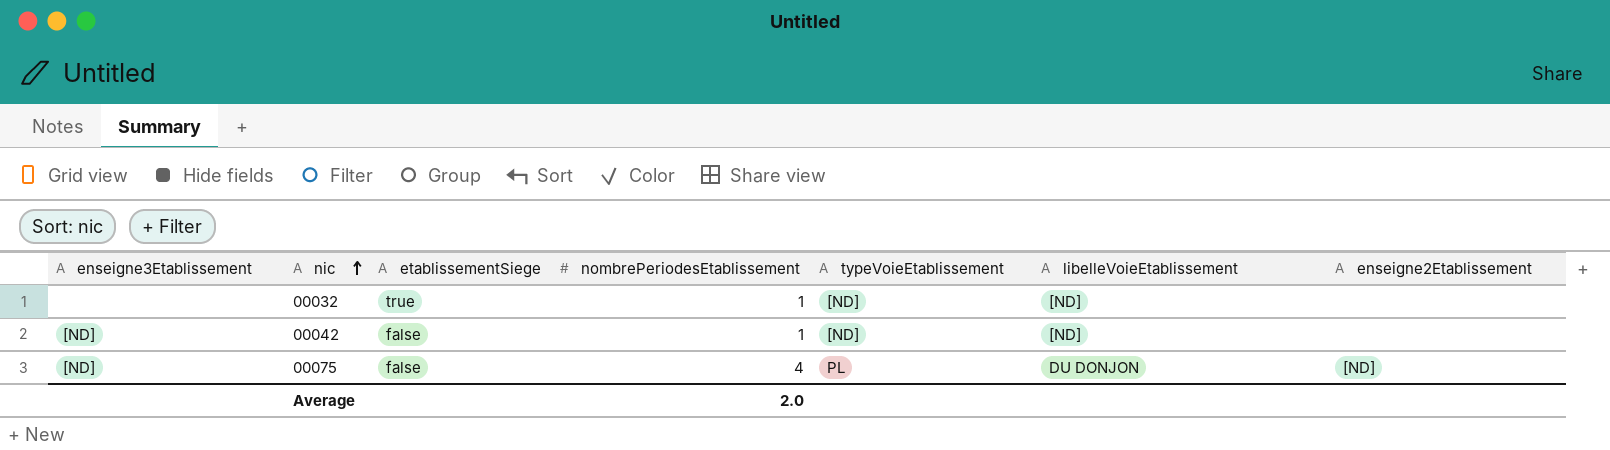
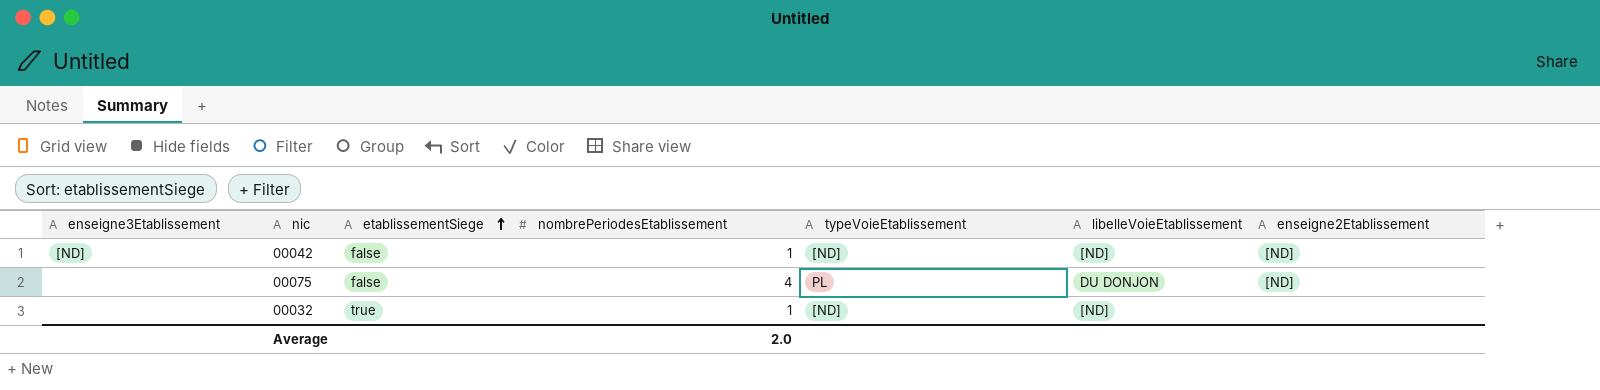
row order: nic ascending -> etablissementSiege ascending
00042 | enseigne2Etablissement: none -> [ND]
00075 | enseigne3Etablissement: [ND] -> none

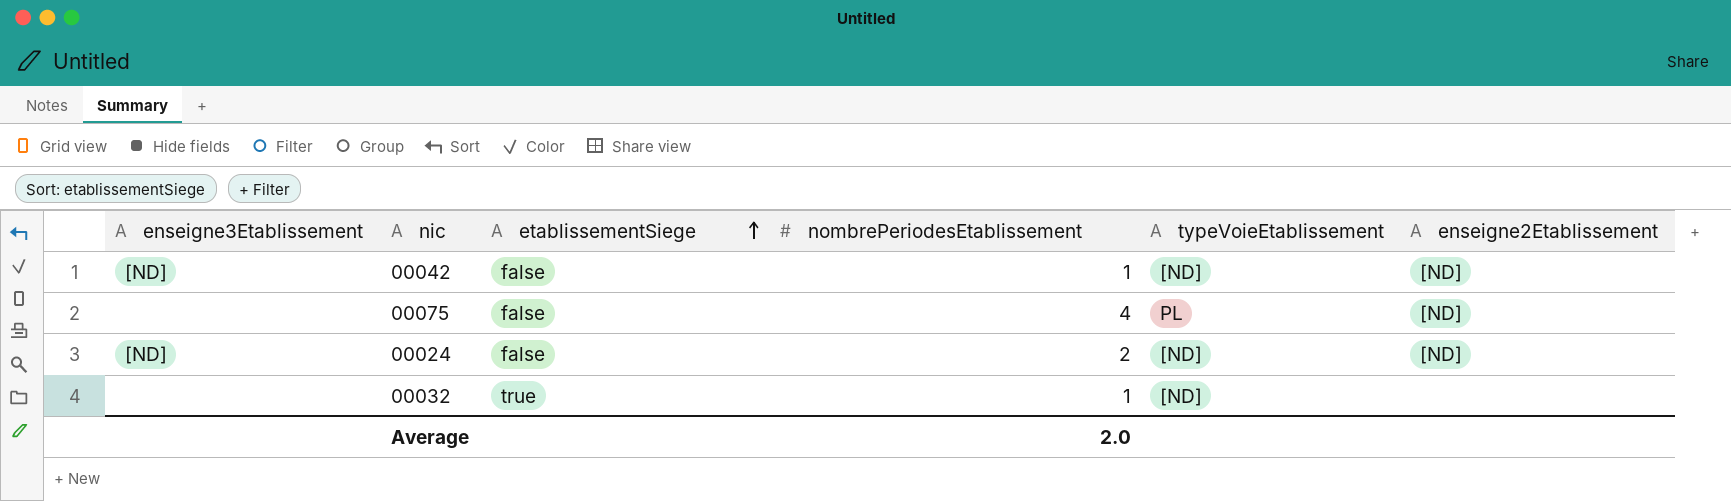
column libelleVoieEtablissement | position: 6 -> none
row 00024: none -> [ND] | false | 2 | [ND] | [ND]

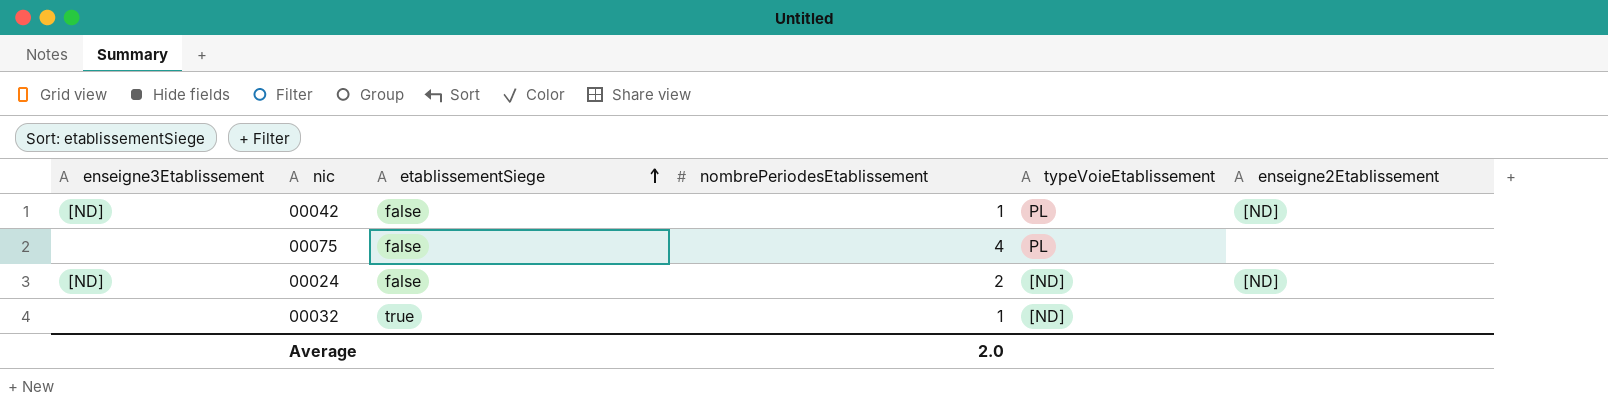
00042 | typeVoieEtablissement: [ND] -> PL
00075 | enseigne2Etablissement: [ND] -> none

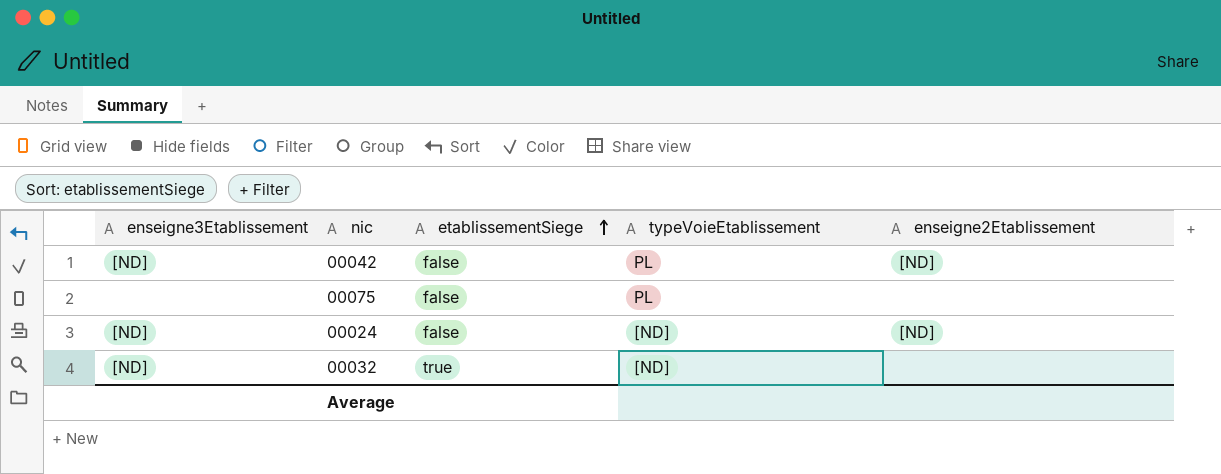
column nombrePeriodesEtablissement | position: 4 -> none
00032 | enseigne3Etablissement: none -> [ND]

